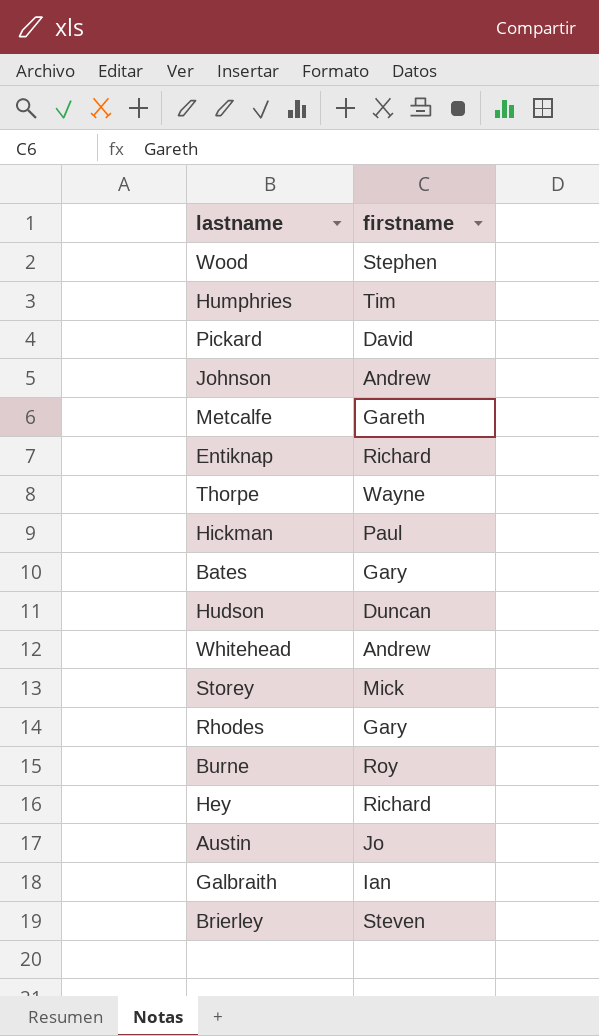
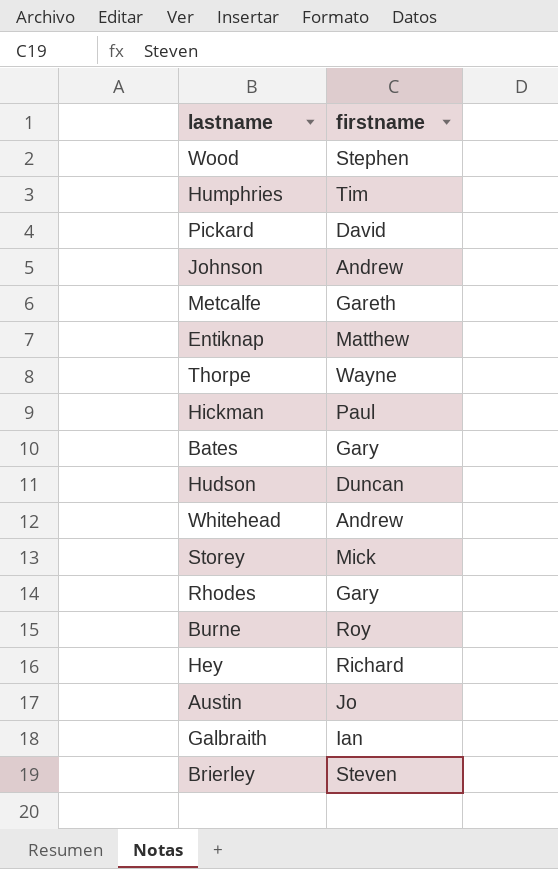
Entiknap | firstname: Richard -> Matthew

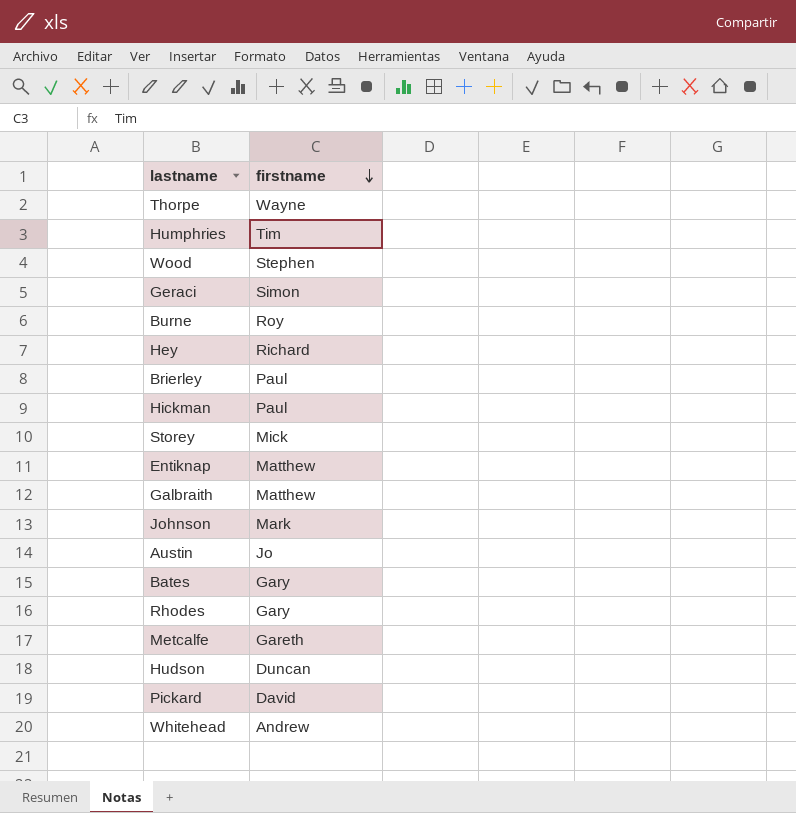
row order: none -> firstname descending
row Geraci: none -> Simon
Brierley | firstname: Steven -> Paul
Galbraith | firstname: Ian -> Matthew
Johnson | firstname: Andrew -> Mark

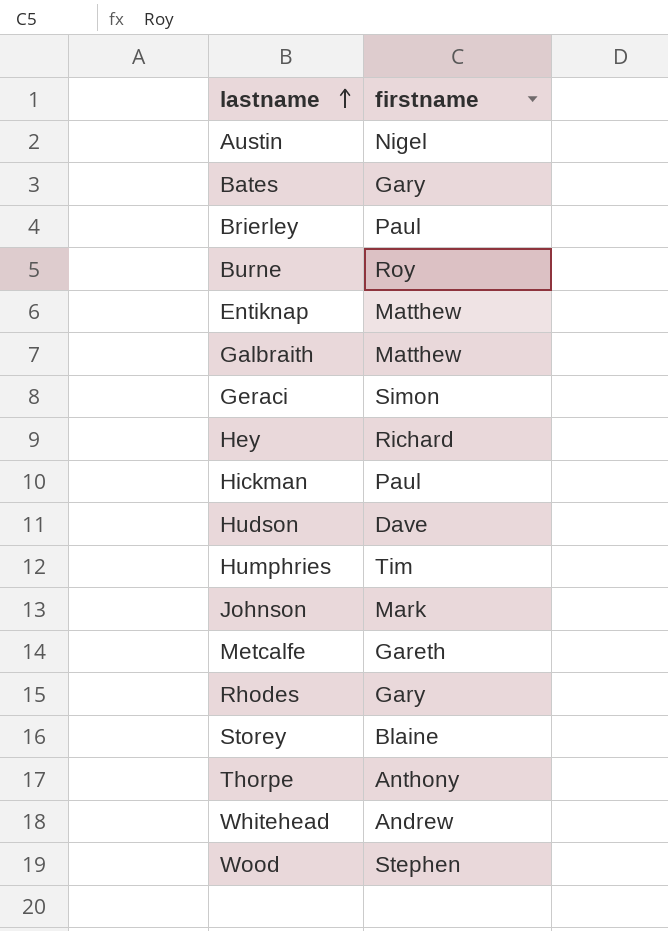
row order: firstname descending -> lastname ascending
row Pickard: David -> none
Austin | firstname: Jo -> Nigel
Hudson | firstname: Duncan -> Dave
Storey | firstname: Mick -> Blaine
Thorpe | firstname: Wayne -> Anthony

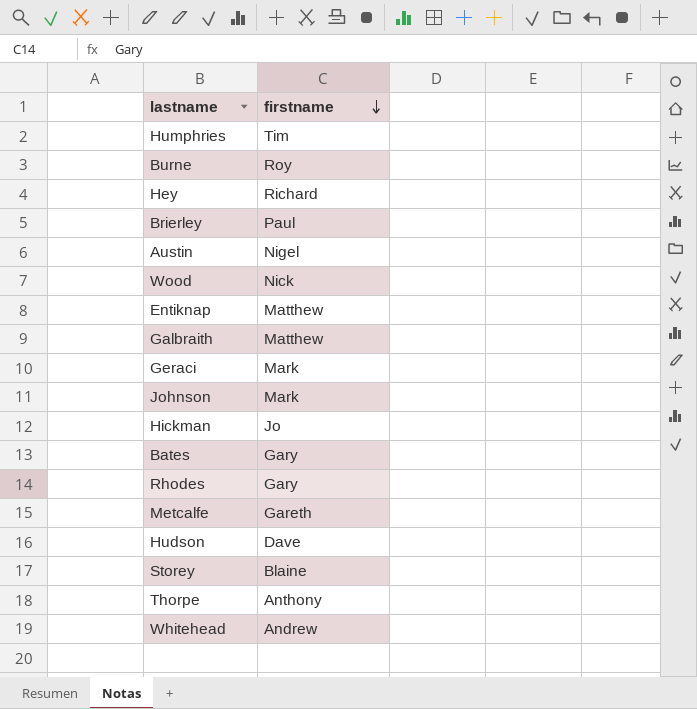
row order: lastname ascending -> firstname descending
Wood | firstname: Stephen -> Nick
Geraci | firstname: Simon -> Mark
Hickman | firstname: Paul -> Jo

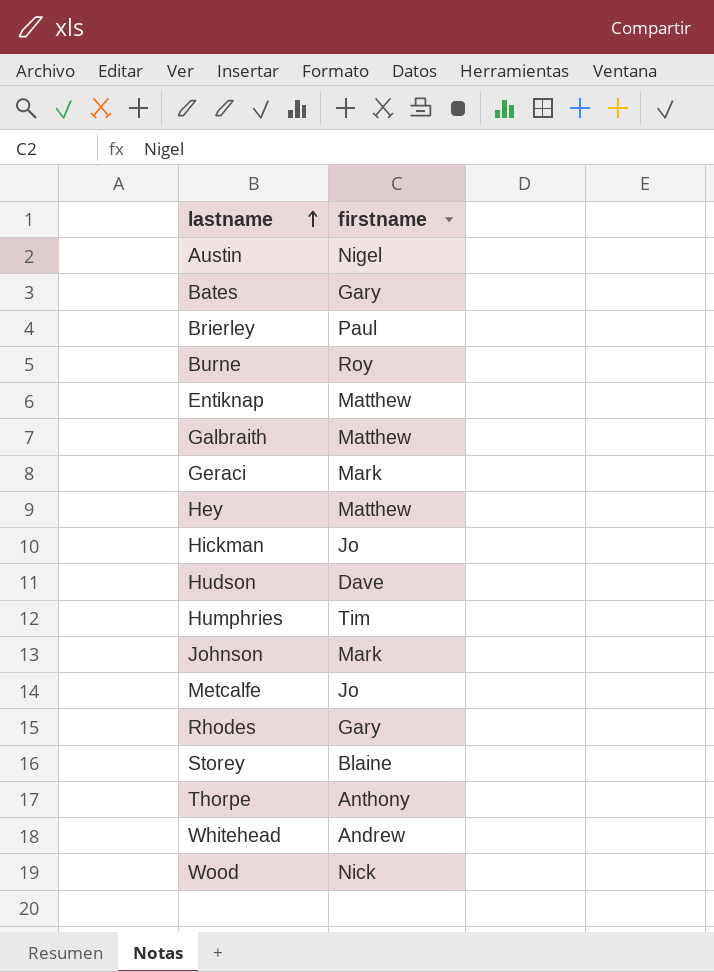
row order: firstname descending -> lastname ascending
Hey | firstname: Richard -> Matthew
Metcalfe | firstname: Gareth -> Jo

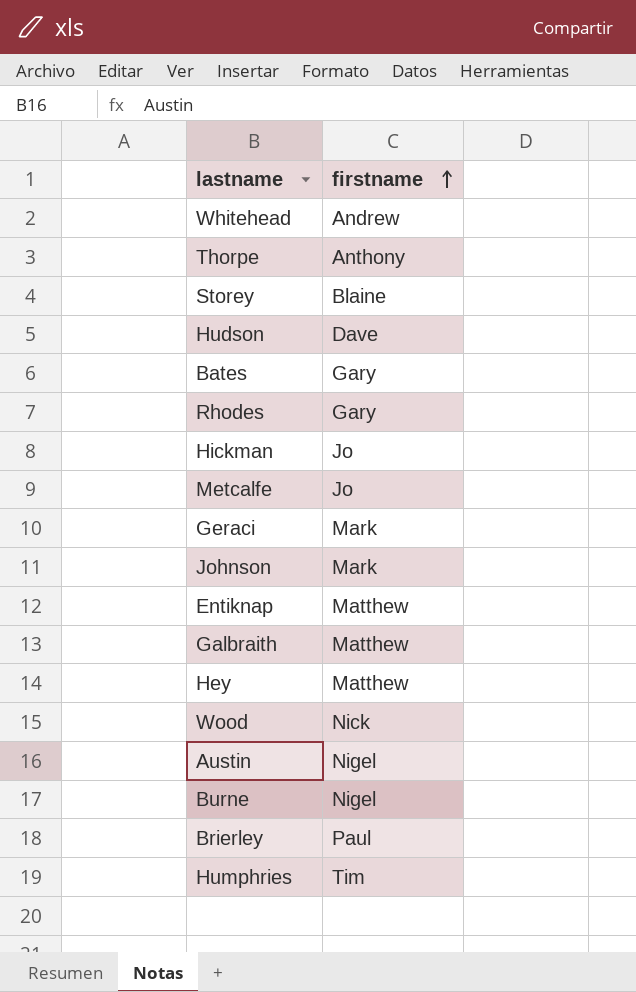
row order: lastname ascending -> firstname ascending
Burne | firstname: Roy -> Nigel

